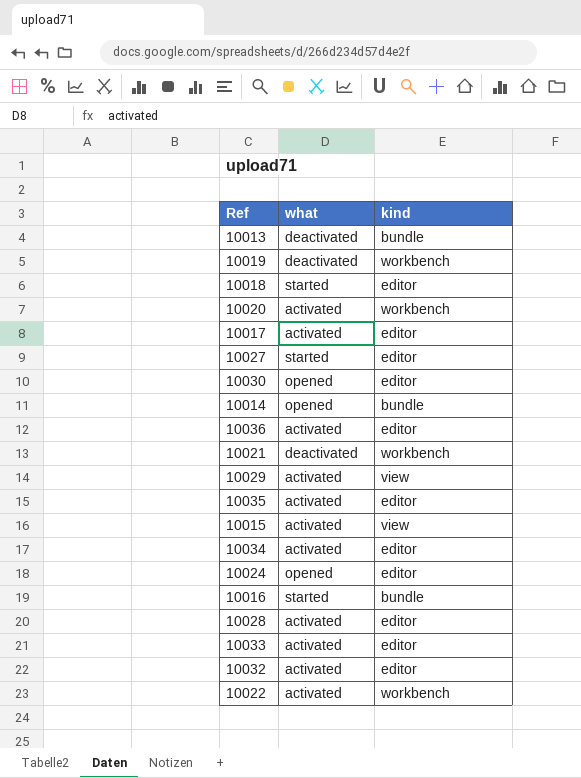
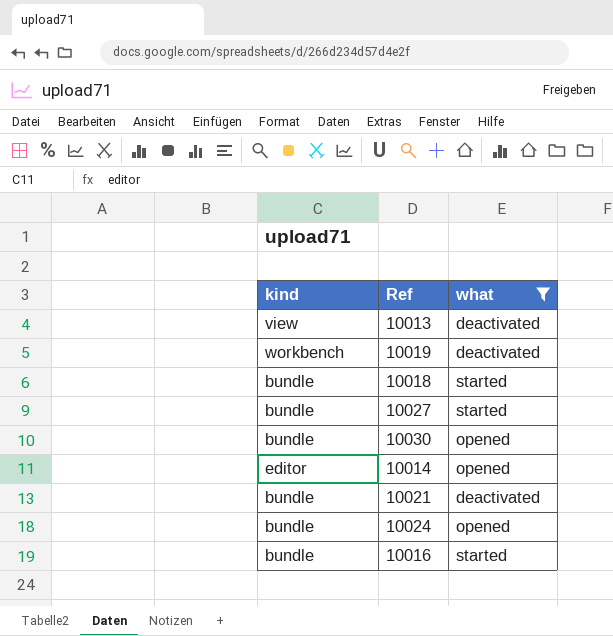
filter: none -> what != activated
column kind | position: 3 -> 1
10013 | kind: bundle -> view
10018 | kind: editor -> bundle
10027 | kind: editor -> bundle
10030 | kind: editor -> bundle
10014 | kind: bundle -> editor
10021 | kind: workbench -> bundle
10024 | kind: editor -> bundle

